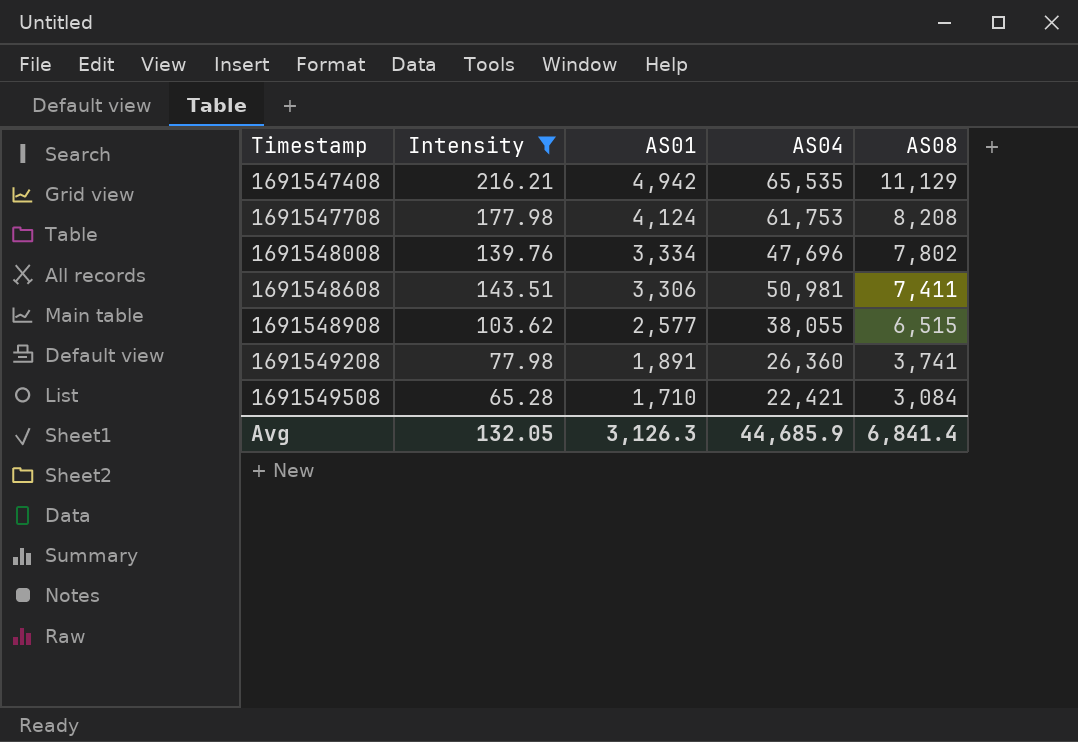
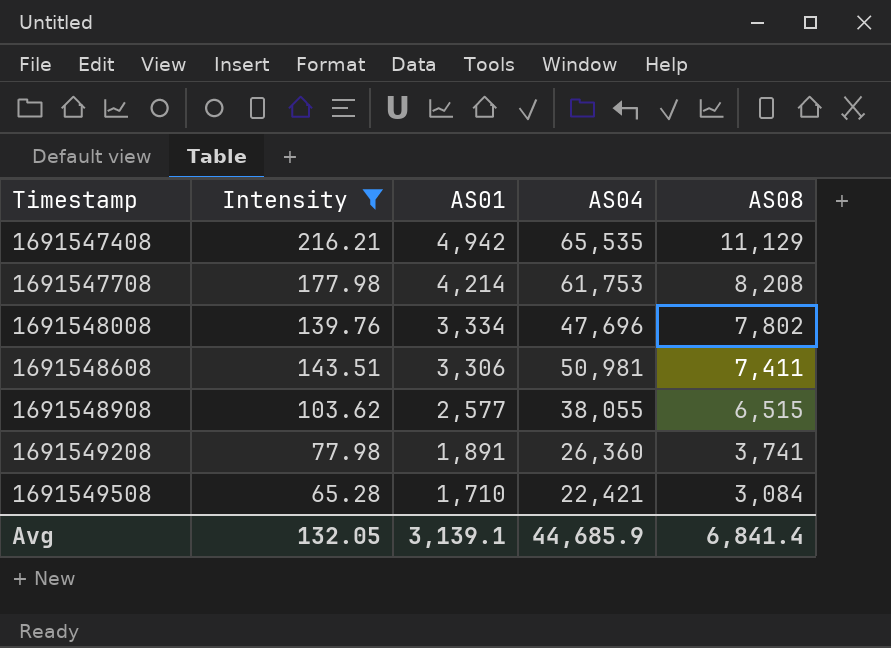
1691547708 | AS01: 4,124 -> 4,214
Avg | AS01: 3,126.3 -> 3,139.1

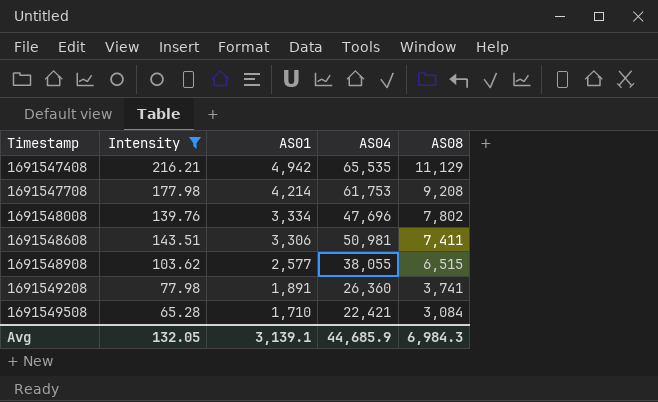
1691547708 | AS08: 8,208 -> 9,208
Avg | AS08: 6,841.4 -> 6,984.3

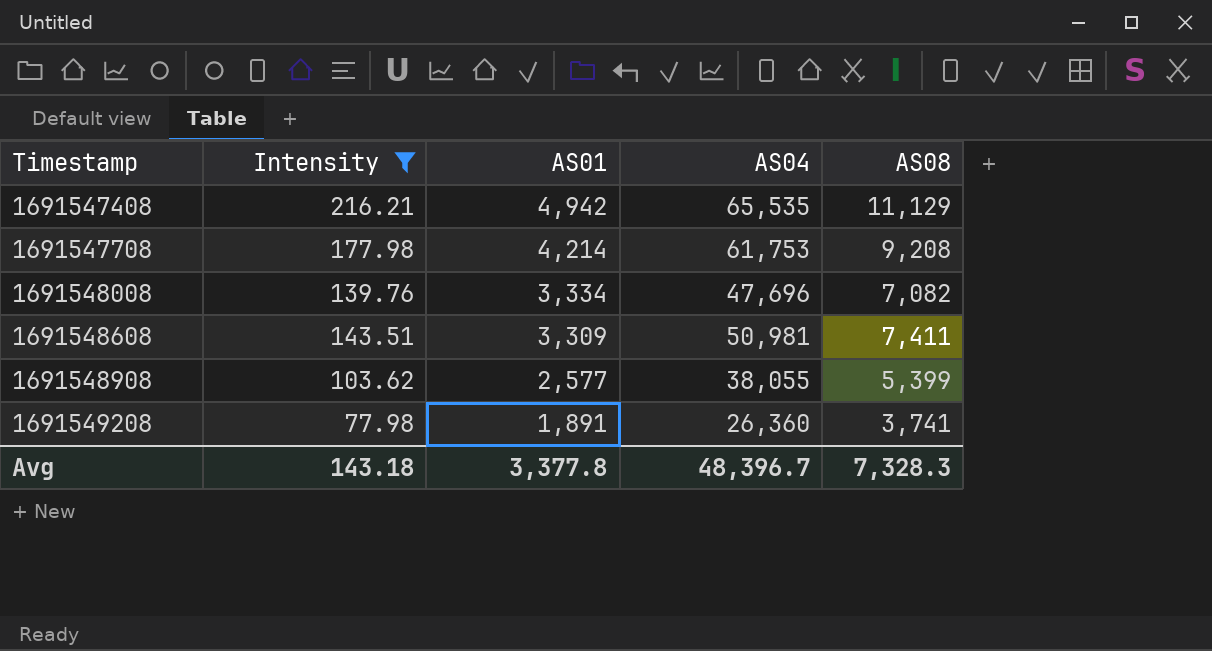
row 1691549508: 65.28 | 1,710 | 22,421 | 3,084 -> none
1691548008 | AS08: 7,802 -> 7,082
1691548608 | AS01: 3,306 -> 3,309
1691548908 | AS08: 6,515 -> 5,399
Avg | Intensity: 132.05 -> 143.18
Avg | AS01: 3,139.1 -> 3,377.8
Avg | AS04: 44,685.9 -> 48,396.7
Avg | AS08: 6,984.3 -> 7,328.3

